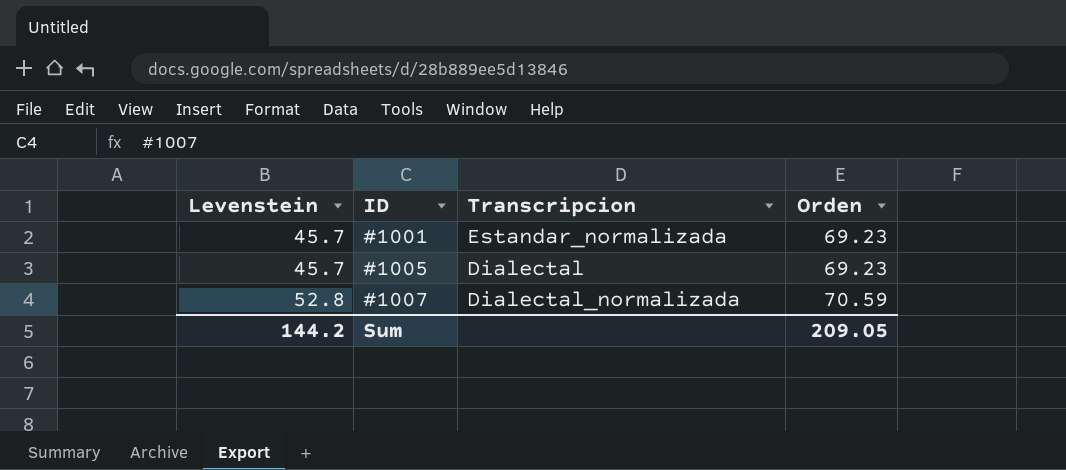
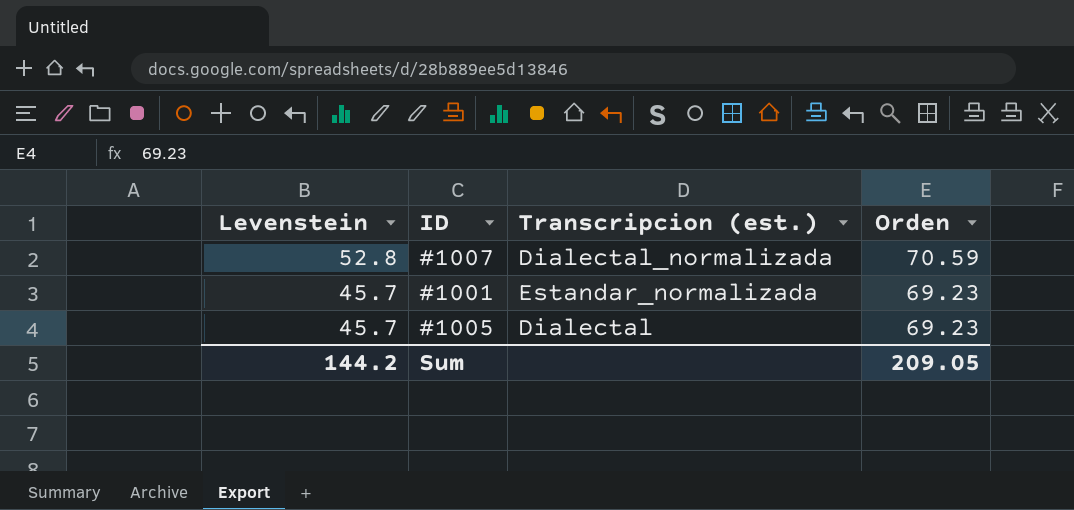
row order: Levenstein ascending -> Levenstein descending
column name: Transcripcion -> Transcripcion (est.)

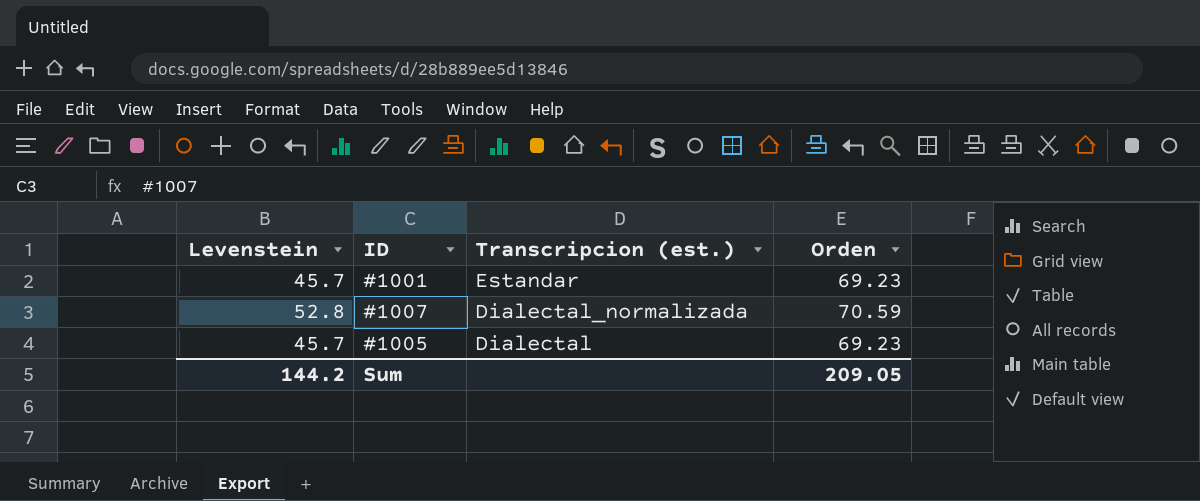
row order: Levenstein descending -> Transcripcion (est.) descending
#1001 | Transcripcion (est.): Estandar_normalizada -> Estandar

